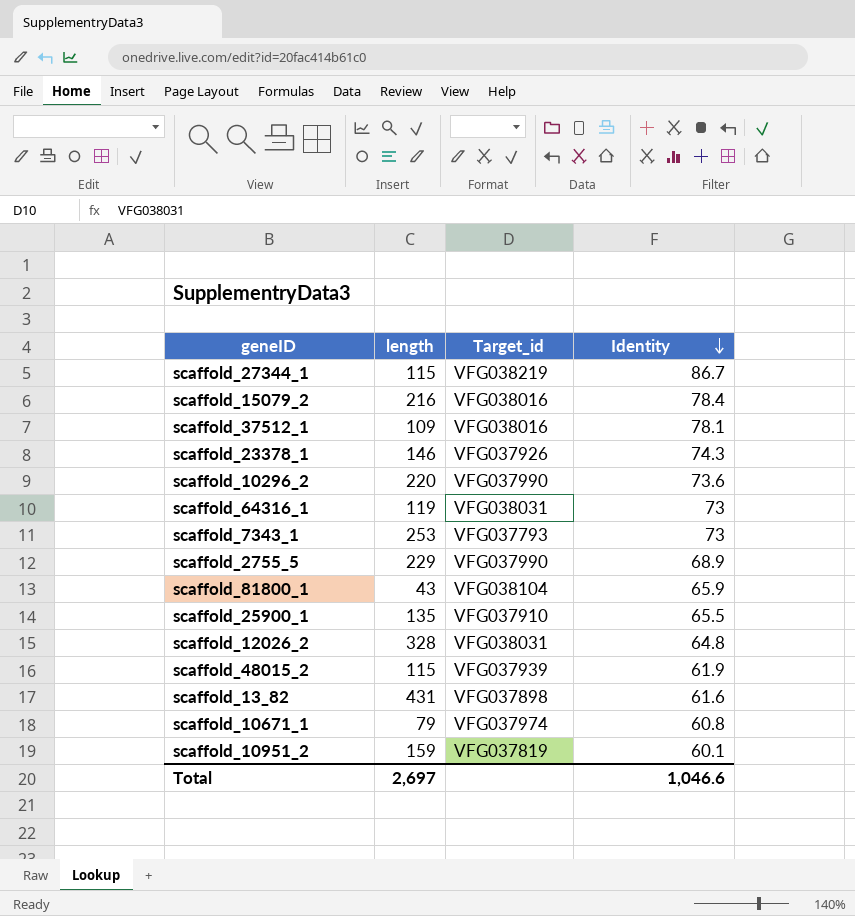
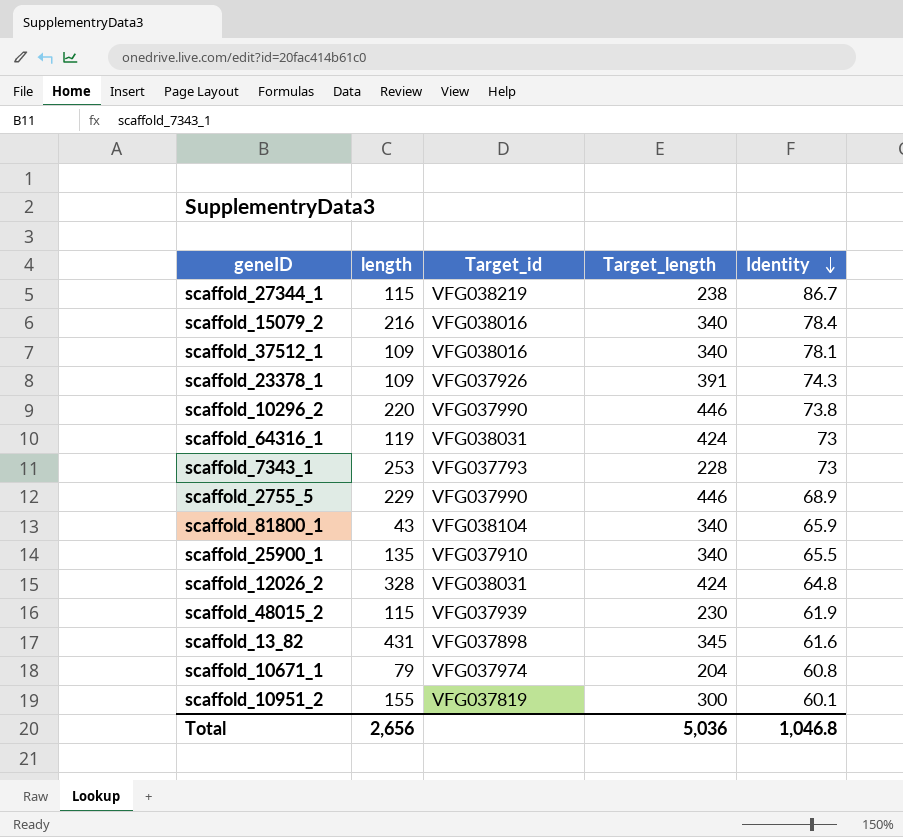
column Target_length | position: none -> 4
scaffold_23378_1 | length: 146 -> 109
scaffold_10296_2 | Identity: 73.6 -> 73.8
scaffold_10951_2 | length: 159 -> 155
Total | length: 2,697 -> 2,656
Total | Identity: 1,046.6 -> 1,046.8

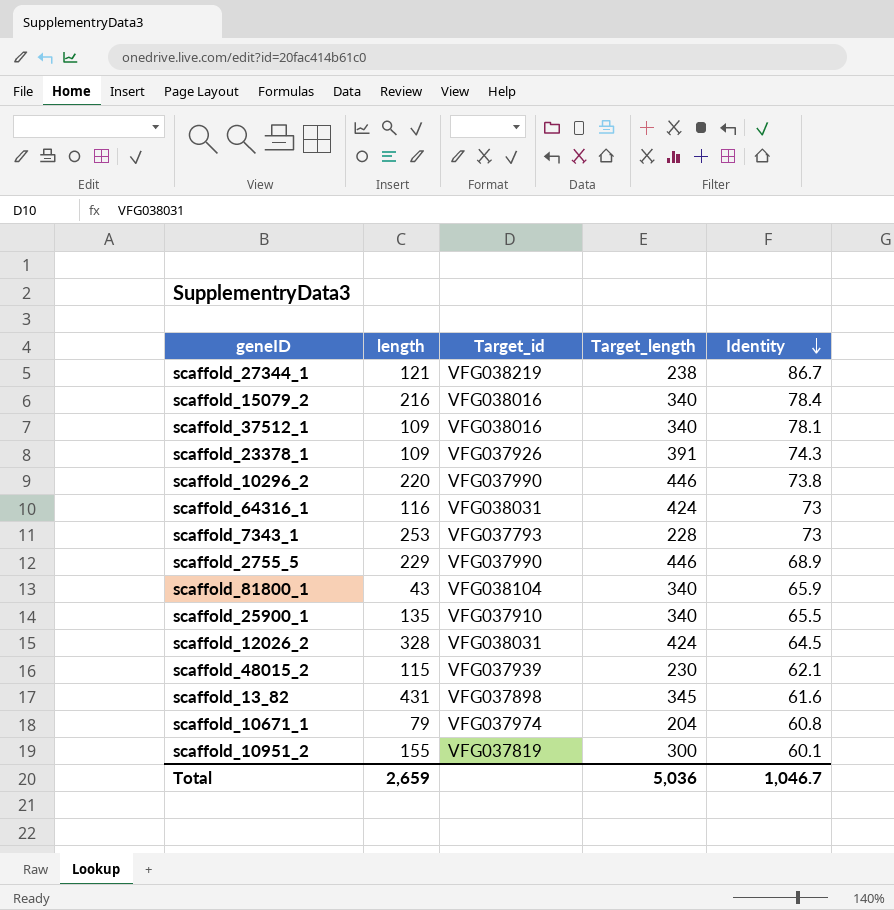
scaffold_27344_1 | length: 115 -> 121
scaffold_64316_1 | length: 119 -> 116
scaffold_12026_2 | Identity: 64.8 -> 64.5
scaffold_48015_2 | Identity: 61.9 -> 62.1
Total | length: 2,656 -> 2,659
Total | Identity: 1,046.8 -> 1,046.7

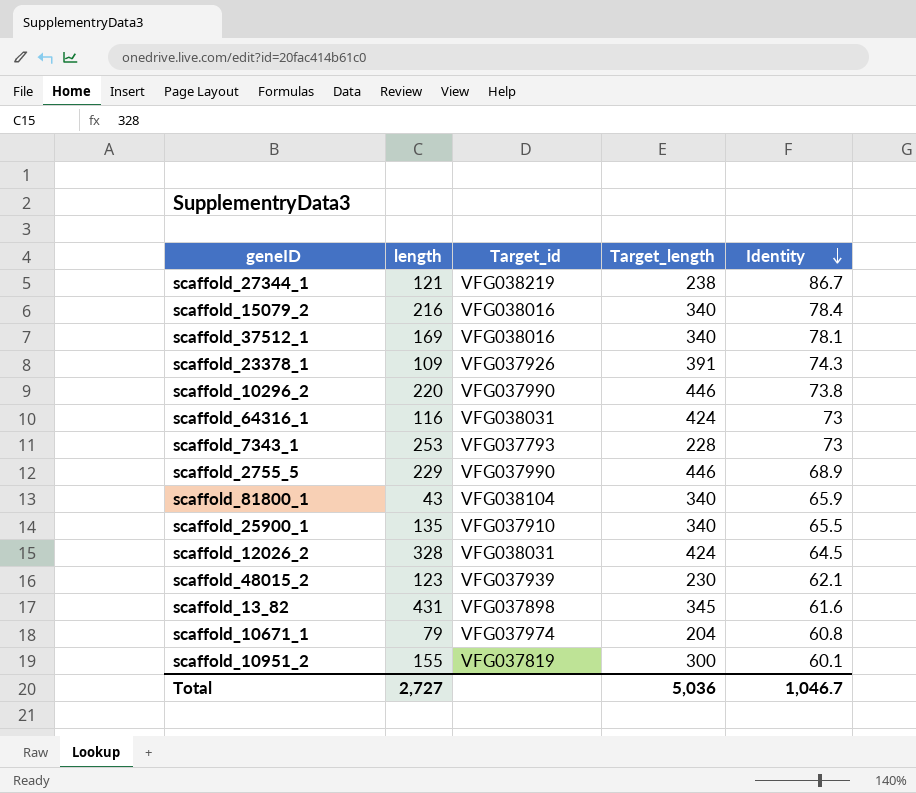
scaffold_37512_1 | length: 109 -> 169
scaffold_48015_2 | length: 115 -> 123
Total | length: 2,659 -> 2,727

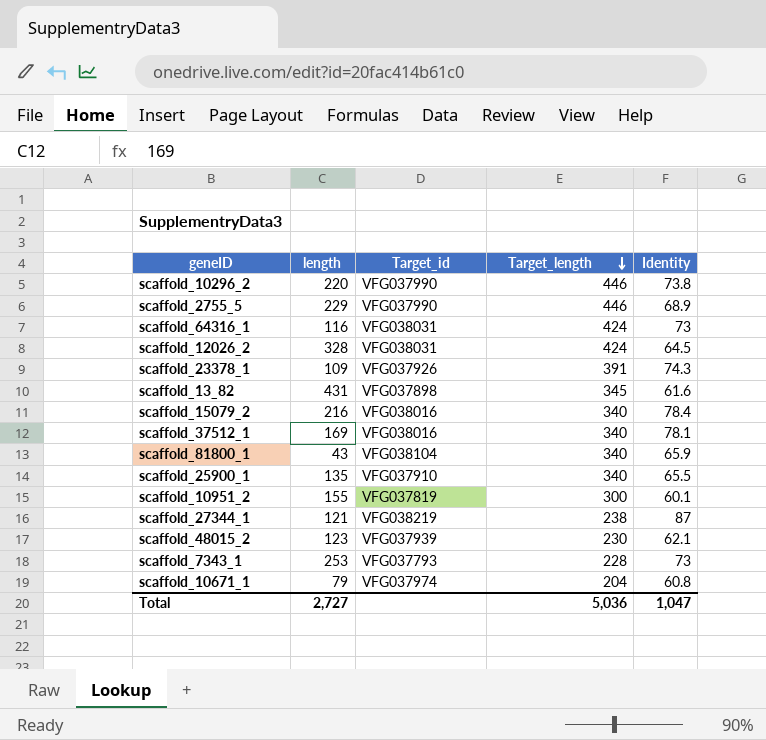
row order: Identity descending -> Target_length descending
scaffold_27344_1 | Identity: 86.7 -> 87
Total | Identity: 1,046.7 -> 1,047

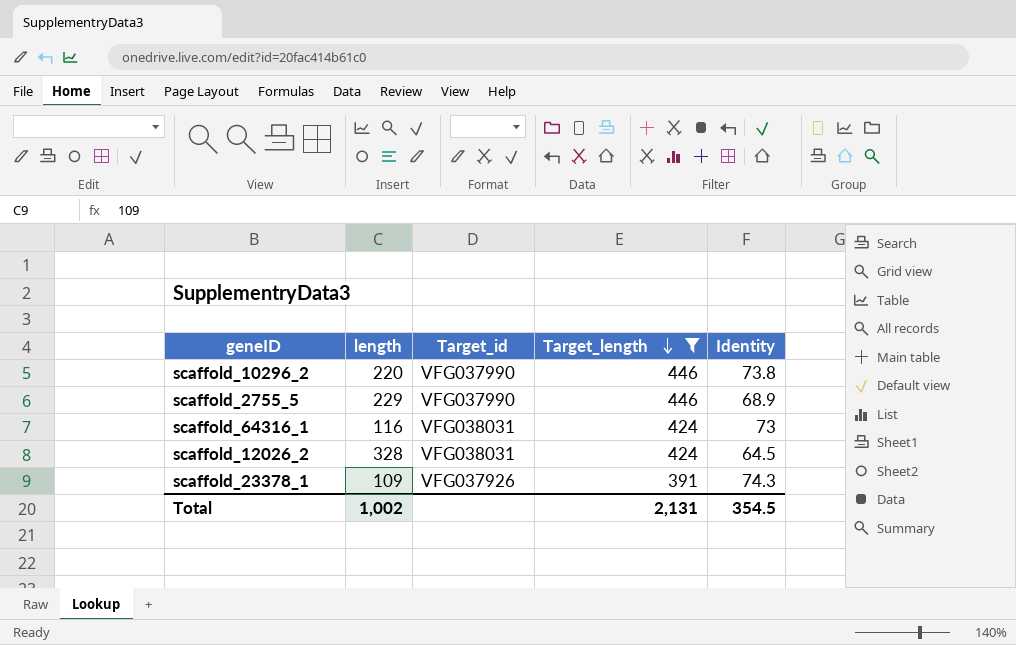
filter: none -> Target_length >= 391
Total | length: 2,727 -> 1,002
Total | Target_length: 5,036 -> 2,131
Total | Identity: 1,047 -> 354.5

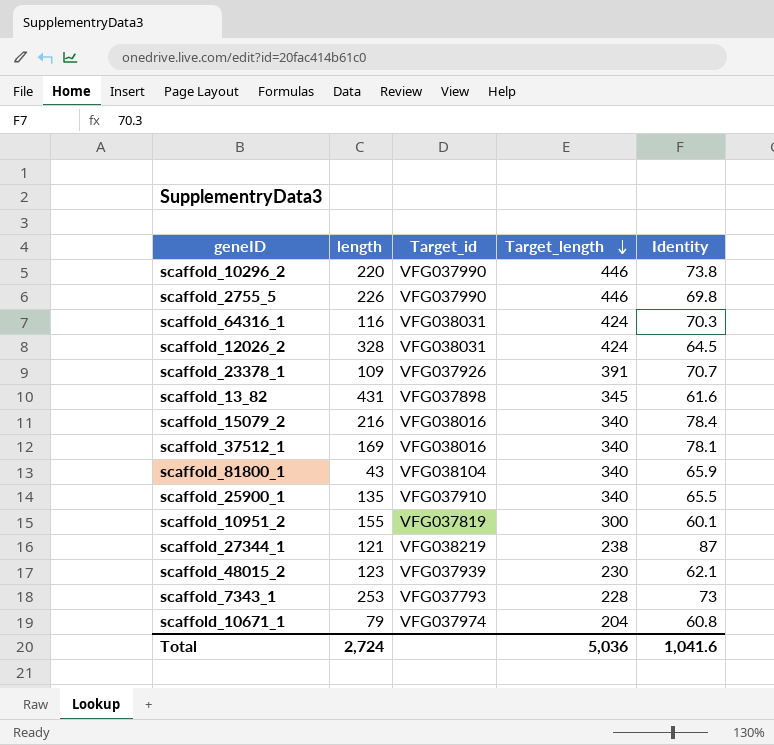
filter: Target_length >= 391 -> none
scaffold_2755_5 | length: 229 -> 226
scaffold_2755_5 | Identity: 68.9 -> 69.8
scaffold_64316_1 | Identity: 73 -> 70.3
scaffold_23378_1 | Identity: 74.3 -> 70.7
Total | length: 1,002 -> 2,724
Total | Target_length: 2,131 -> 5,036
Total | Identity: 354.5 -> 1,041.6

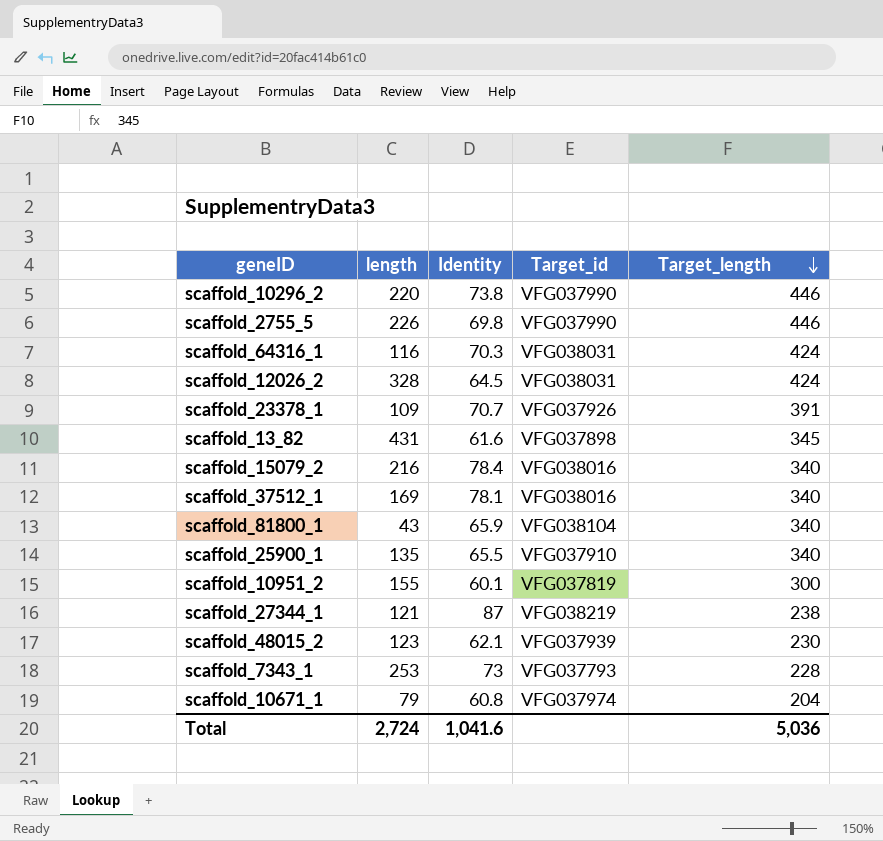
column Identity | position: 5 -> 3

